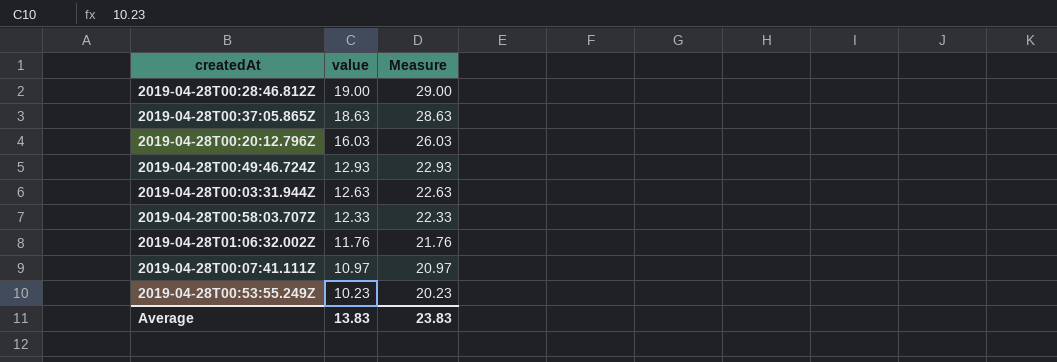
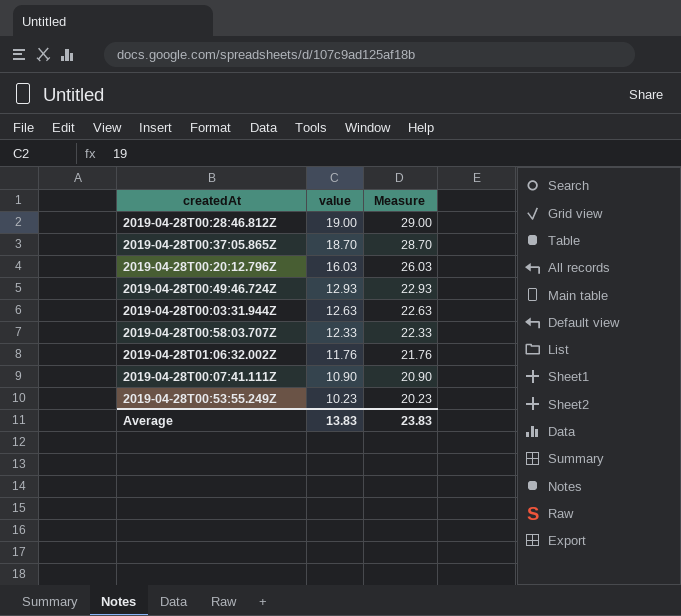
2019-04-28T00:37:05.865Z | value: 18.63 -> 18.70
2019-04-28T00:37:05.865Z | Measure: 28.63 -> 28.70
2019-04-28T00:07:41.111Z | value: 10.97 -> 10.90
2019-04-28T00:07:41.111Z | Measure: 20.97 -> 20.90

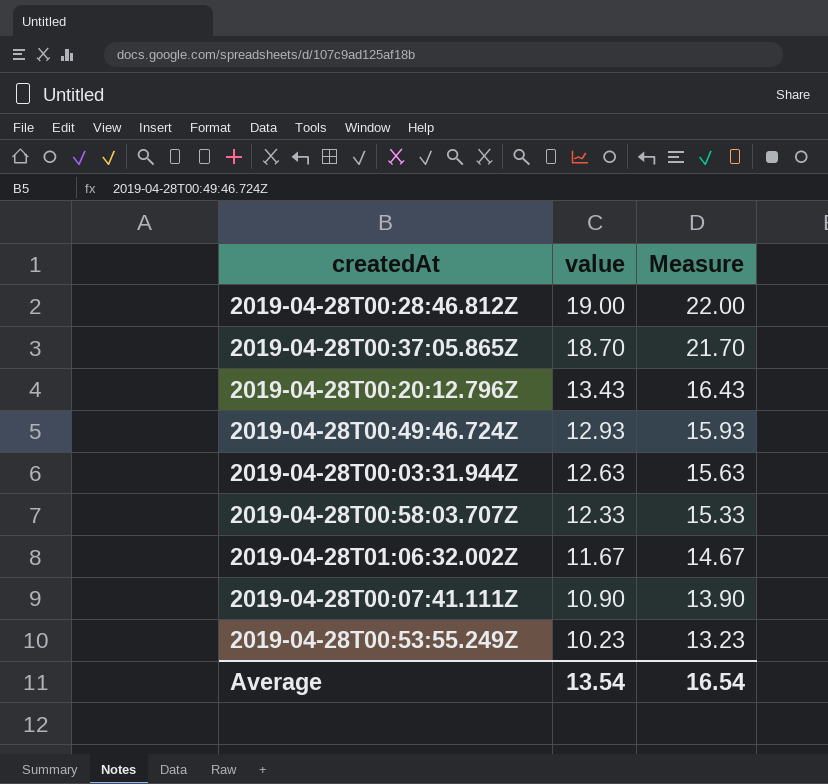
column Measure | formula: [value] + 10 -> [value] + 3
2019-04-28T00:20:12.796Z | value: 16.03 -> 13.43
2019-04-28T01:06:32.002Z | value: 11.76 -> 11.67
Average | value: 13.83 -> 13.54
Average | Measure: 23.83 -> 16.54

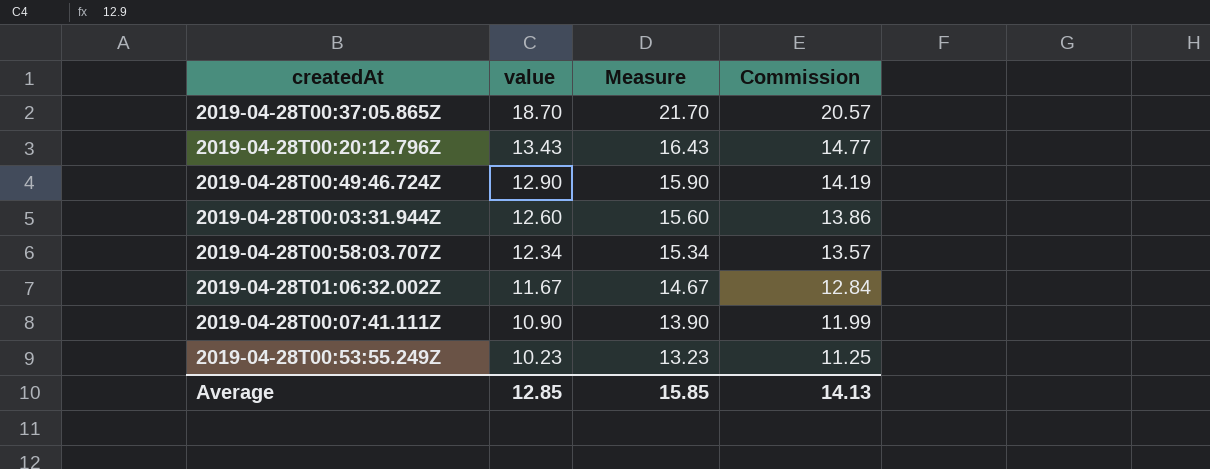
column Commission | formula: none -> [value] * 1.1
row 2019-04-28T00:28:46.812Z: 19.00 | 22.00 -> none
2019-04-28T00:49:46.724Z | value: 12.93 -> 12.90
2019-04-28T00:49:46.724Z | Measure: 15.93 -> 15.90
2019-04-28T00:03:31.944Z | value: 12.63 -> 12.60
2019-04-28T00:03:31.944Z | Measure: 15.63 -> 15.60
2019-04-28T00:58:03.707Z | value: 12.33 -> 12.34
2019-04-28T00:58:03.707Z | Measure: 15.33 -> 15.34
Average | value: 13.54 -> 12.85
Average | Measure: 16.54 -> 15.85

